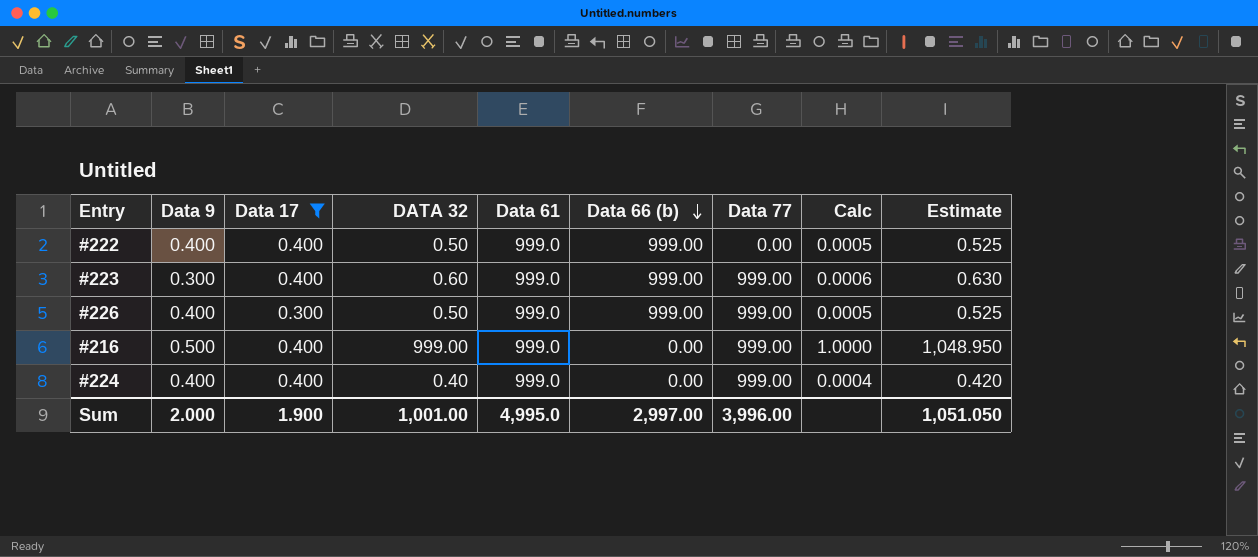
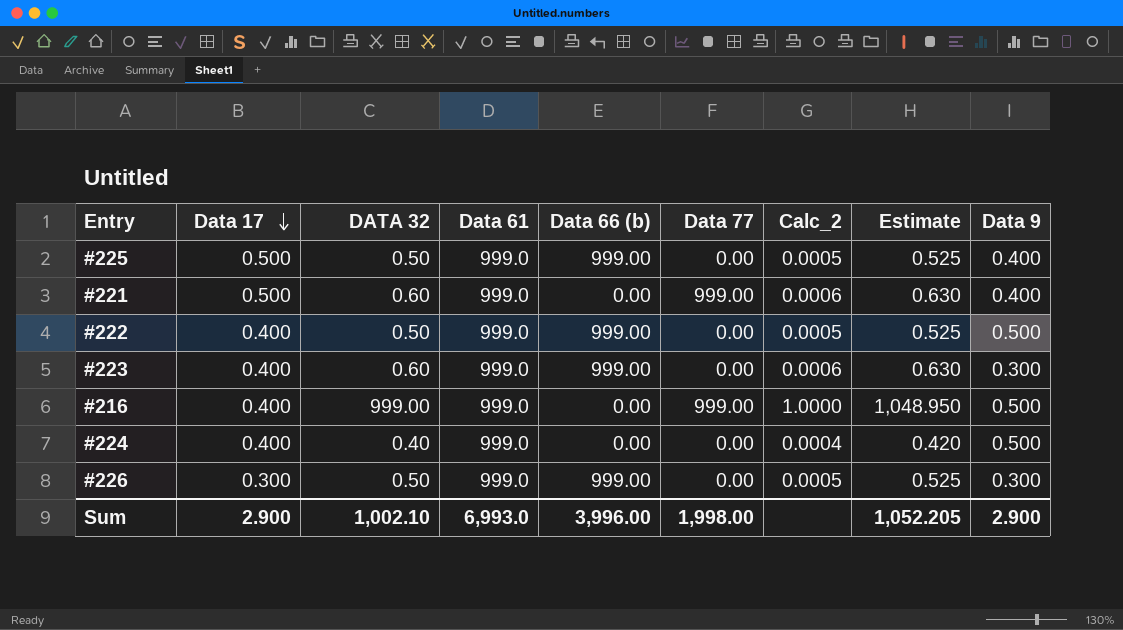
filter: Data 17 != 0.500 -> none
row order: Data 66 (b) descending -> Data 17 descending
column name: Calc -> Calc_2
column Data 9 | position: 2 -> 9
#222 | Data 9: 0.400 -> 0.500
#223 | Data 77: 999.00 -> 0.00
#224 | Data 77: 999.00 -> 0.00
#224 | Data 9: 0.400 -> 0.500
#226 | Data 77: 999.00 -> 0.00
#226 | Data 9: 0.400 -> 0.300
Sum | Data 17: 1.900 -> 2.900
Sum | DATA 32: 1,001.00 -> 1,002.10
Sum | Data 61: 4,995.0 -> 6,993.0
Sum | Data 66 (b): 2,997.00 -> 3,996.00
Sum | Data 77: 3,996.00 -> 1,998.00
Sum | Estimate: 1,051.050 -> 1,052.205
Sum | Data 9: 2.000 -> 2.900

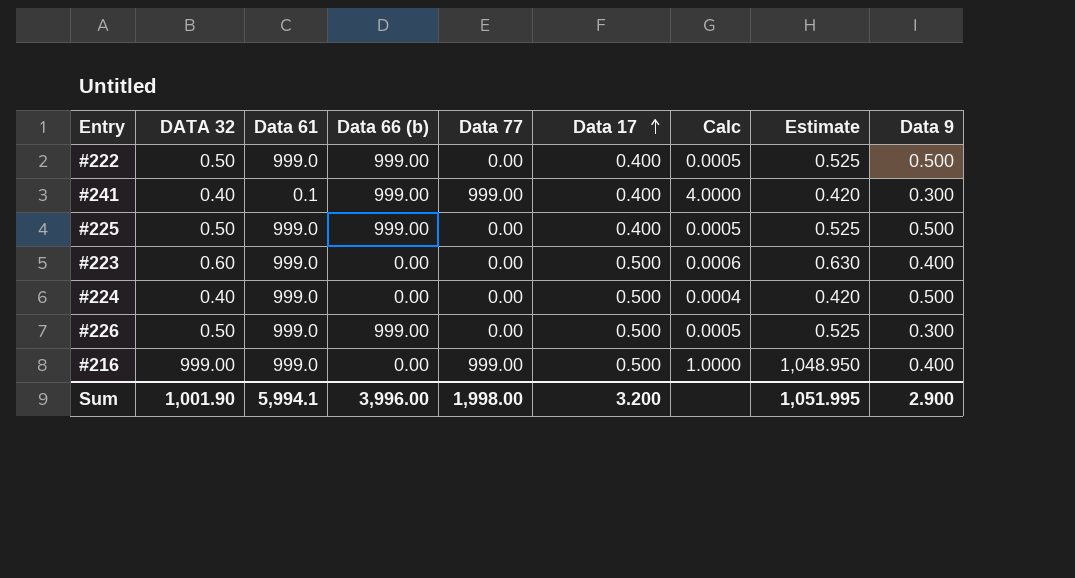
row order: Data 17 descending -> Data 17 ascending
column Data 17 | position: 2 -> 6
column name: Calc_2 -> Calc
row #221: 0.500 | 0.60 | 999.0 | 0.00 | 999.00 | 0.0006 | 0.630 | 0.400 -> none
row #241: none -> 0.40 | 0.1 | 999.00 | 999.00 | 0.400 | 4.0000 | 0.420 | 0.300
#225 | Data 17: 0.500 -> 0.400
#225 | Data 9: 0.400 -> 0.500
#223 | Data 66 (b): 999.00 -> 0.00
#223 | Data 17: 0.400 -> 0.500
#223 | Data 9: 0.300 -> 0.400
#224 | Data 17: 0.400 -> 0.500
#226 | Data 17: 0.300 -> 0.500
#216 | Data 17: 0.400 -> 0.500
#216 | Data 9: 0.500 -> 0.400
Sum | DATA 32: 1,002.10 -> 1,001.90
Sum | Data 61: 6,993.0 -> 5,994.1
Sum | Data 17: 2.900 -> 3.200
Sum | Estimate: 1,052.205 -> 1,051.995

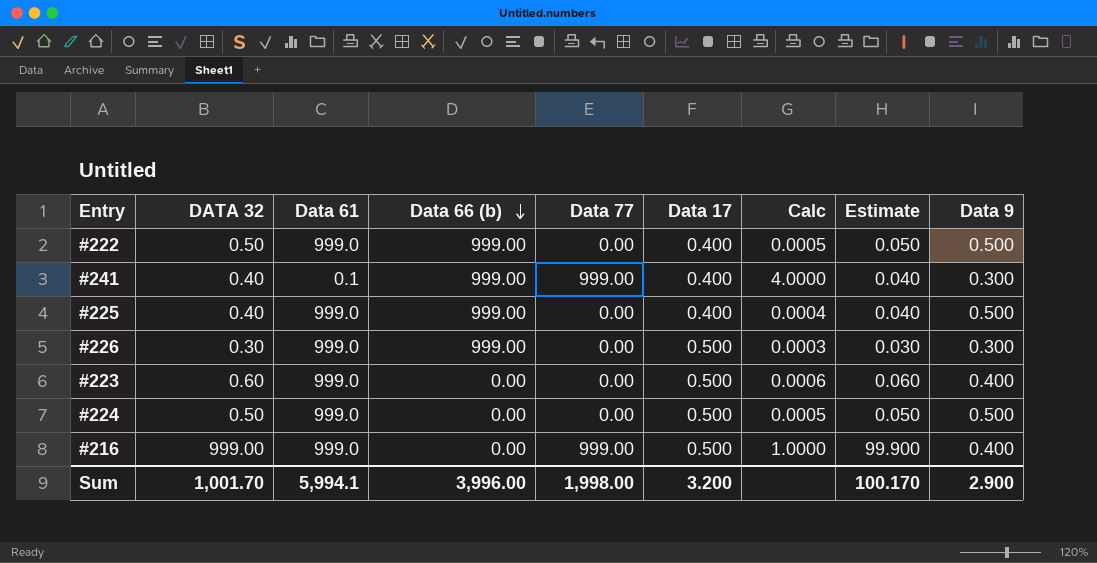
row order: Data 17 ascending -> Data 66 (b) descending
column Estimate | formula: [DATA 32] * 1.05 -> [DATA 32] * 0.1
#225 | DATA 32: 0.50 -> 0.40
#225 | Calc: 0.0005 -> 0.0004
#226 | DATA 32: 0.50 -> 0.30
#226 | Calc: 0.0005 -> 0.0003
#224 | DATA 32: 0.40 -> 0.50
#224 | Calc: 0.0004 -> 0.0005
Sum | DATA 32: 1,001.90 -> 1,001.70
Sum | Estimate: 1,051.995 -> 100.170

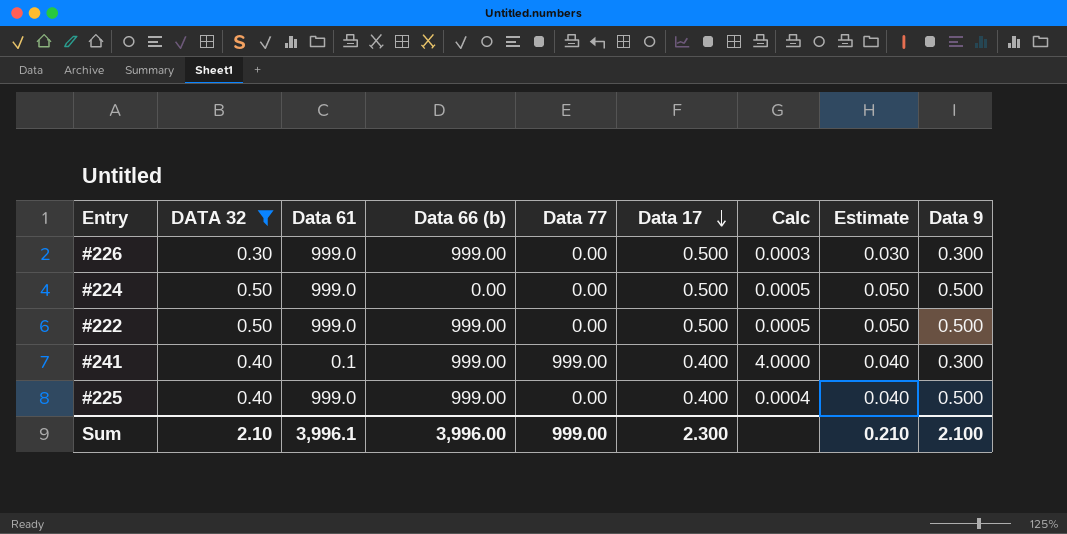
filter: none -> DATA 32 <= 0.50
row order: Data 66 (b) descending -> Data 17 descending
#222 | Data 17: 0.400 -> 0.500
Sum | DATA 32: 1,001.70 -> 2.10
Sum | Data 61: 5,994.1 -> 3,996.1
Sum | Data 77: 1,998.00 -> 999.00
Sum | Data 17: 3.200 -> 2.300
Sum | Estimate: 100.170 -> 0.210
Sum | Data 9: 2.900 -> 2.100

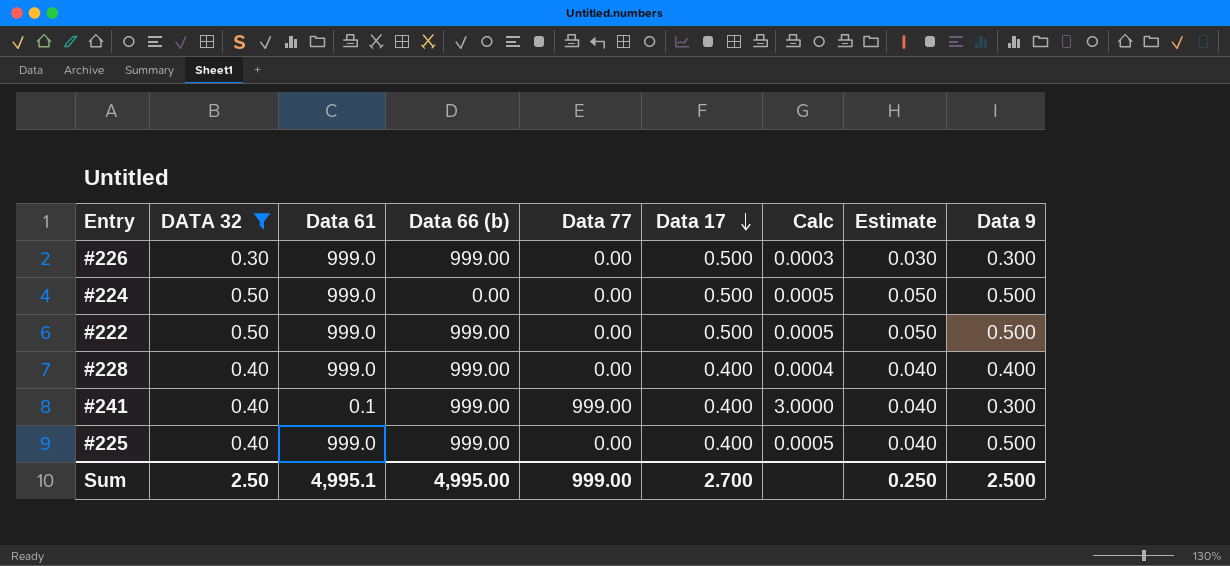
column Calc | formula: [DATA 32] / [Data 61] -> [Data 9] / [Data 61]
row #228: none -> 0.40 | 999.0 | 999.00 | 0.00 | 0.400 | 0.0004 | 0.040 | 0.400
Sum | DATA 32: 2.10 -> 2.50
Sum | Data 61: 3,996.1 -> 4,995.1
Sum | Data 66 (b): 3,996.00 -> 4,995.00
Sum | Data 17: 2.300 -> 2.700
Sum | Estimate: 0.210 -> 0.250
Sum | Data 9: 2.100 -> 2.500

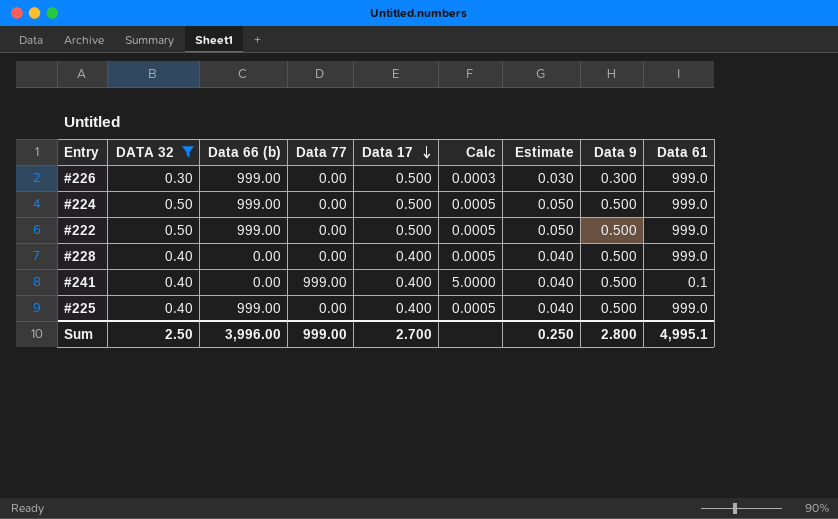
column Data 61 | position: 3 -> 9
#224 | Data 66 (b): 0.00 -> 999.00
#228 | Data 66 (b): 999.00 -> 0.00
#228 | Calc: 0.0004 -> 0.0005
#228 | Data 9: 0.400 -> 0.500
#241 | Data 66 (b): 999.00 -> 0.00
#241 | Calc: 3.0000 -> 5.0000
#241 | Data 9: 0.300 -> 0.500
Sum | Data 66 (b): 4,995.00 -> 3,996.00
Sum | Data 9: 2.500 -> 2.800

